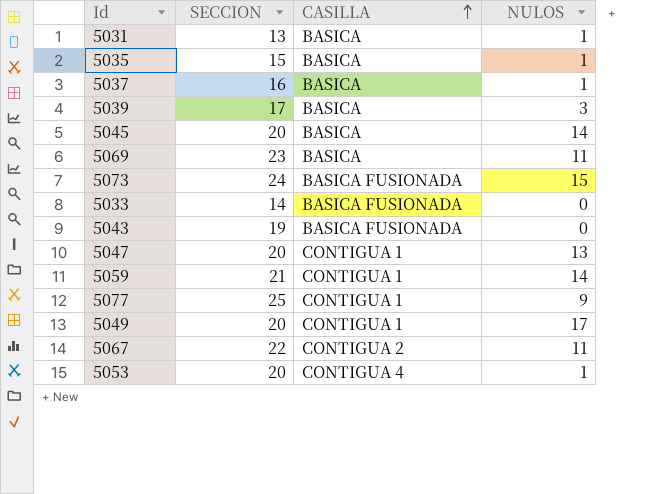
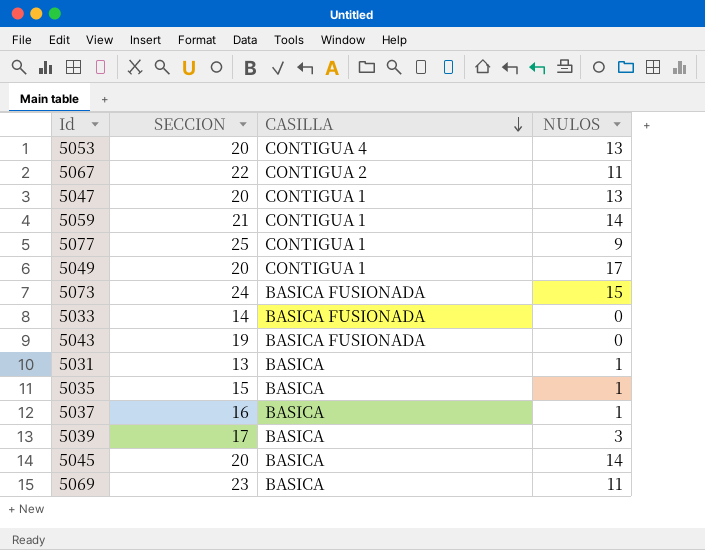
row order: CASILLA ascending -> CASILLA descending
5053 | NULOS: 1 -> 13

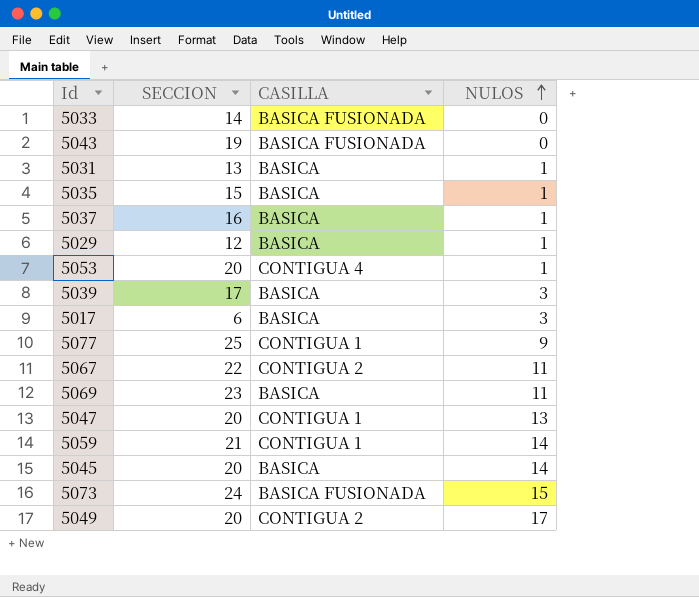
row order: CASILLA descending -> NULOS ascending
row 5029: none -> 12 | BASICA | 1
5053 | NULOS: 13 -> 1
row 5017: none -> 6 | BASICA | 3
5049 | CASILLA: CONTIGUA 1 -> CONTIGUA 2

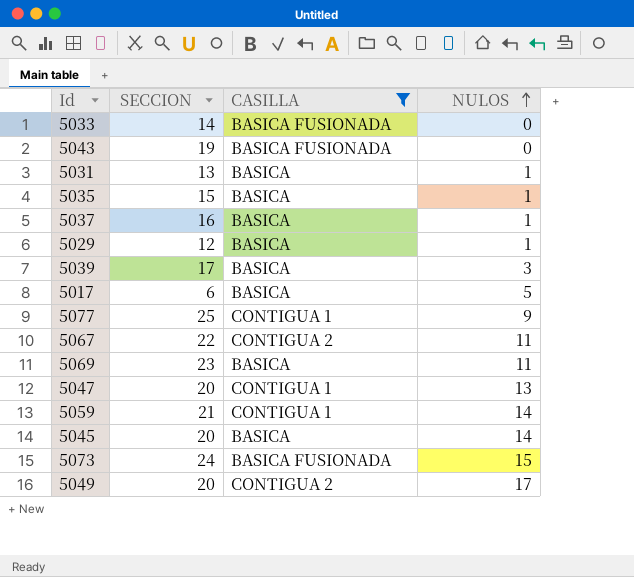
filter: none -> CASILLA != CONTIGUA 4
5017 | NULOS: 3 -> 5

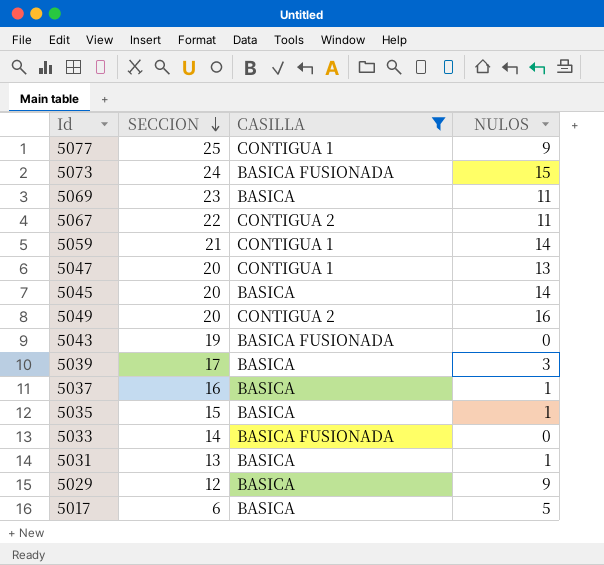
row order: NULOS ascending -> SECCION descending
5049 | NULOS: 17 -> 16
5029 | NULOS: 1 -> 9

